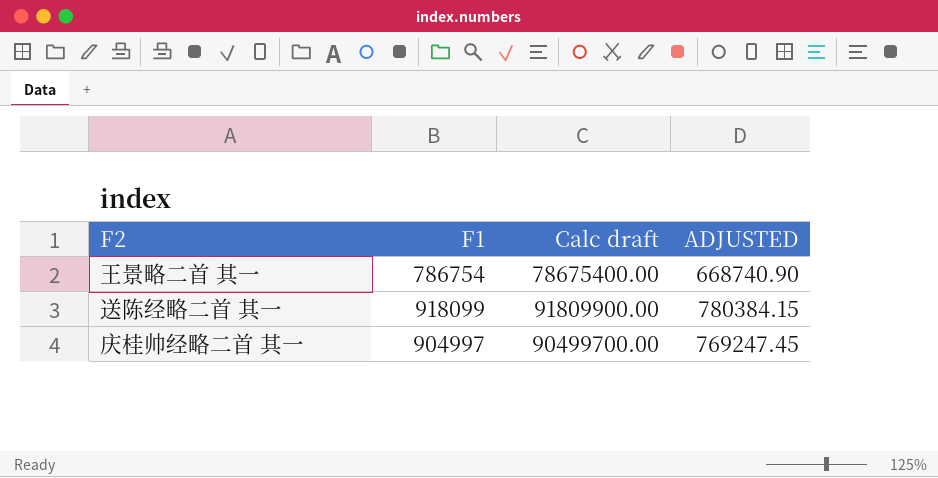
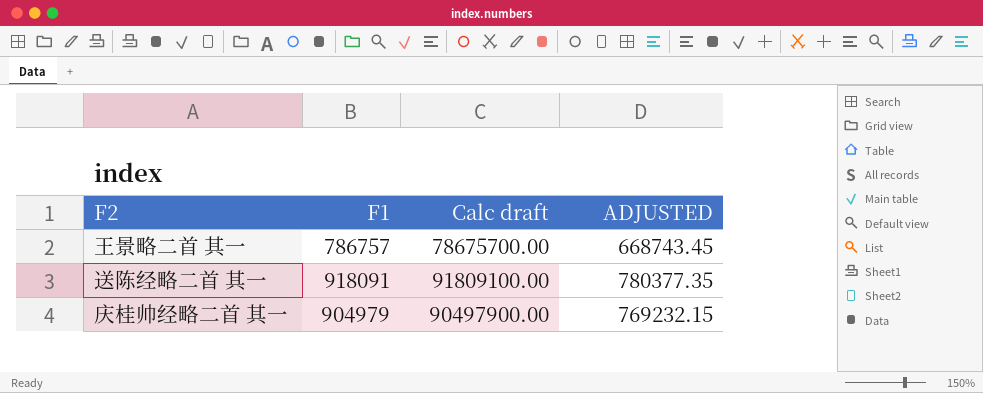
王景略二首 其一 | F1: 786754 -> 786757
王景略二首 其一 | Calc draft: 78675400.00 -> 78675700.00
王景略二首 其一 | ADJUSTED: 668740.90 -> 668743.45
送陈经略二首 其一 | F1: 918099 -> 918091
送陈经略二首 其一 | Calc draft: 91809900.00 -> 91809100.00
送陈经略二首 其一 | ADJUSTED: 780384.15 -> 780377.35
庆桂帅经略二首 其一 | F1: 904997 -> 904979
庆桂帅经略二首 其一 | Calc draft: 90499700.00 -> 90497900.00
庆桂帅经略二首 其一 | ADJUSTED: 769247.45 -> 769232.15

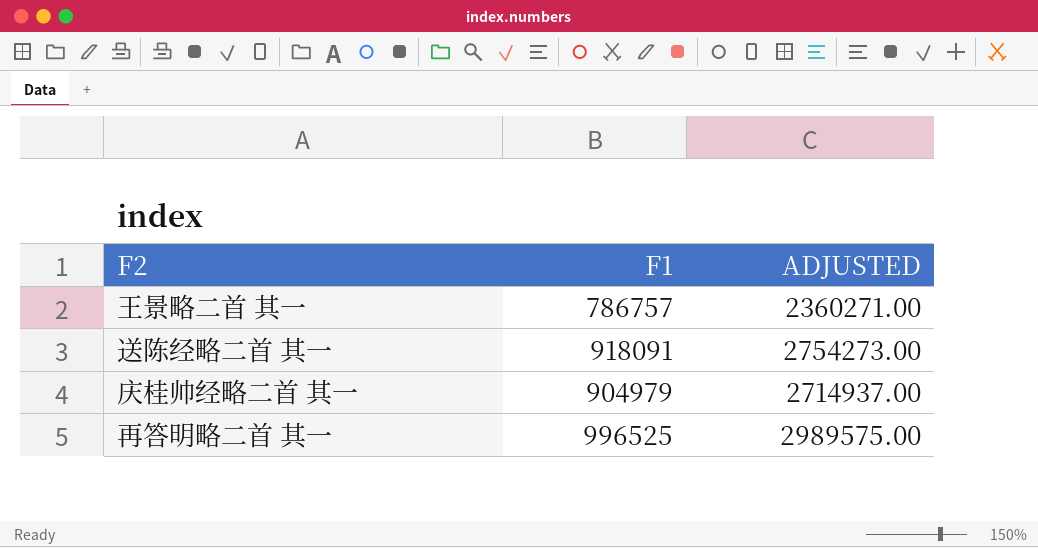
column Calc draft | formula: [F1] * 100 -> none
column ADJUSTED | formula: [F1] * 0.85 -> [F1] * 3
row 再答明略二首 其一: none -> 996525 | 2989575.00

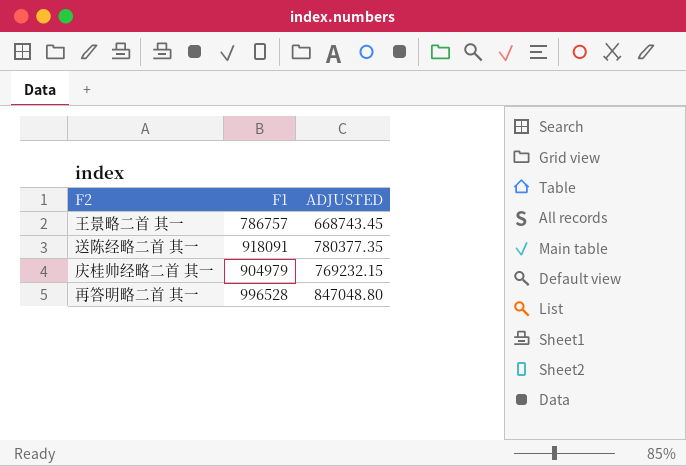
column ADJUSTED | formula: [F1] * 3 -> [F1] * 0.85
再答明略二首 其一 | F1: 996525 -> 996528

